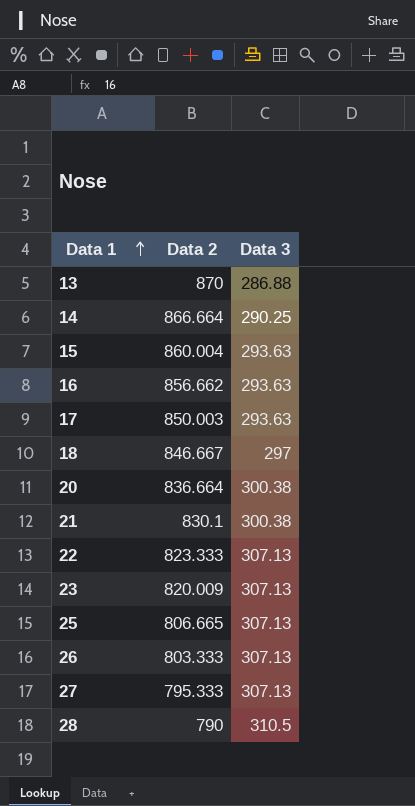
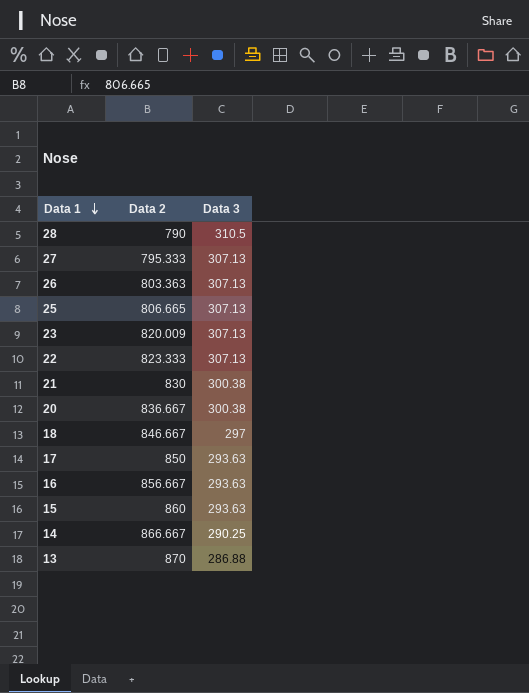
row order: Data 1 ascending -> Data 1 descending
26 | Data 2: 803.333 -> 803.363
21 | Data 2: 830.1 -> 830
20 | Data 2: 836.664 -> 836.667
17 | Data 2: 850.003 -> 850
16 | Data 2: 856.662 -> 856.667
15 | Data 2: 860.004 -> 860
14 | Data 2: 866.664 -> 866.667

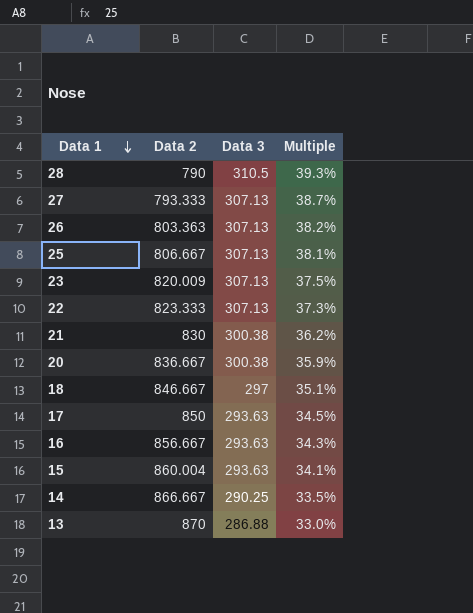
column Multiple | formula: none -> [Data 3] / [Data 2]
27 | Data 2: 795.333 -> 793.333
25 | Data 2: 806.665 -> 806.667
15 | Data 2: 860 -> 860.004

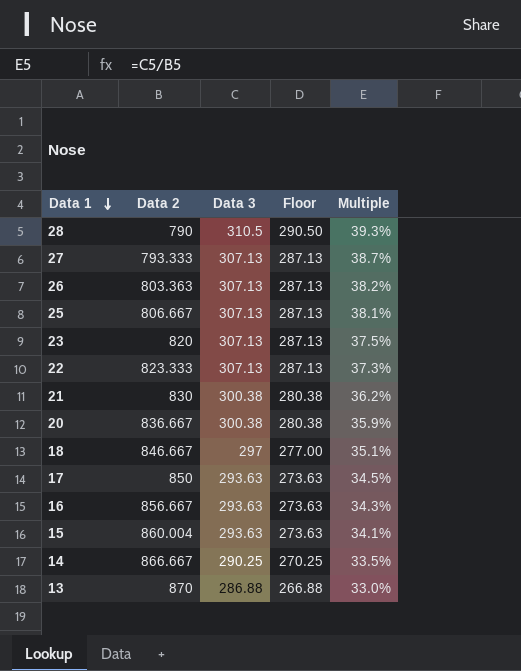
column Floor | formula: none -> [Data 3] - 20
23 | Data 2: 820.009 -> 820

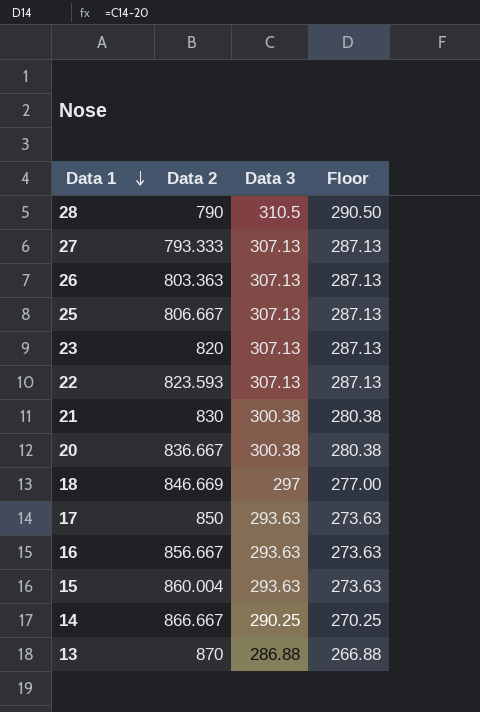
column Multiple | formula: [Data 3] / [Data 2] -> none
22 | Data 2: 823.333 -> 823.593
18 | Data 2: 846.667 -> 846.669

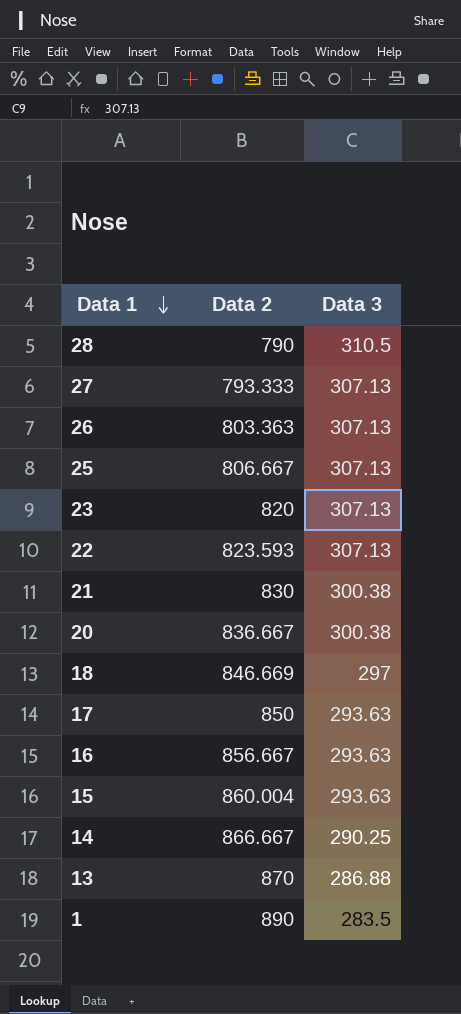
column Floor | formula: [Data 3] - 20 -> none
row 1: none -> 890 | 283.5

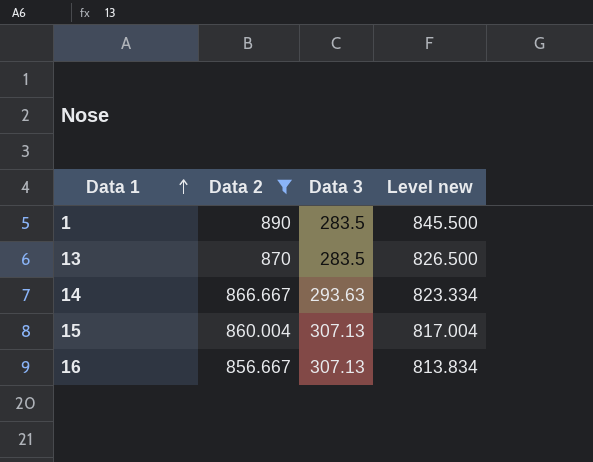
filter: none -> Data 2 >= 856.667
row order: Data 1 descending -> Data 1 ascending
column Level new | formula: none -> [Data 2] * 0.95
13 | Data 3: 286.88 -> 283.5
14 | Data 3: 290.25 -> 293.63
15 | Data 3: 293.63 -> 307.13
16 | Data 3: 293.63 -> 307.13

